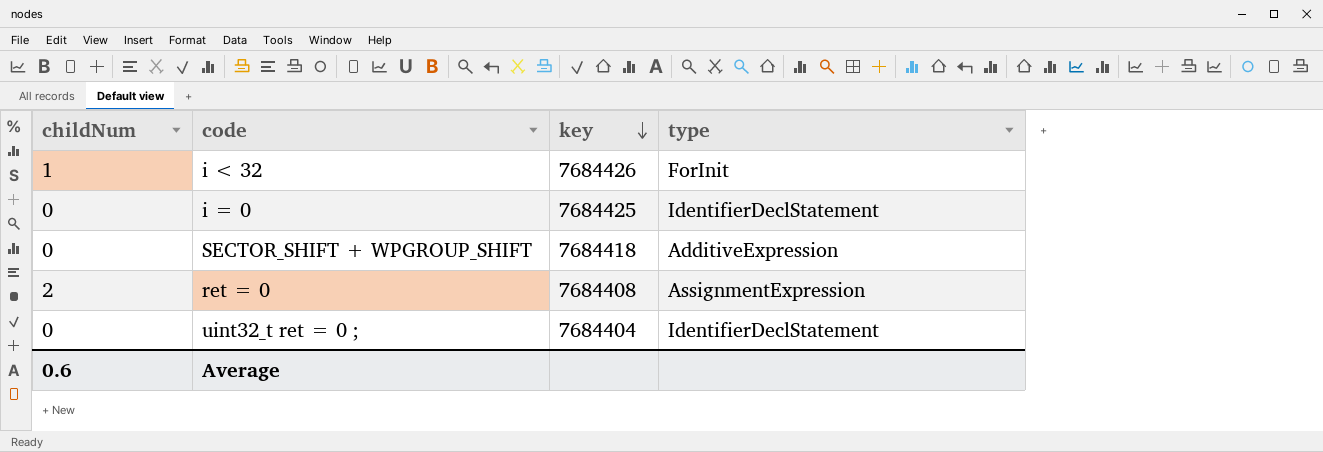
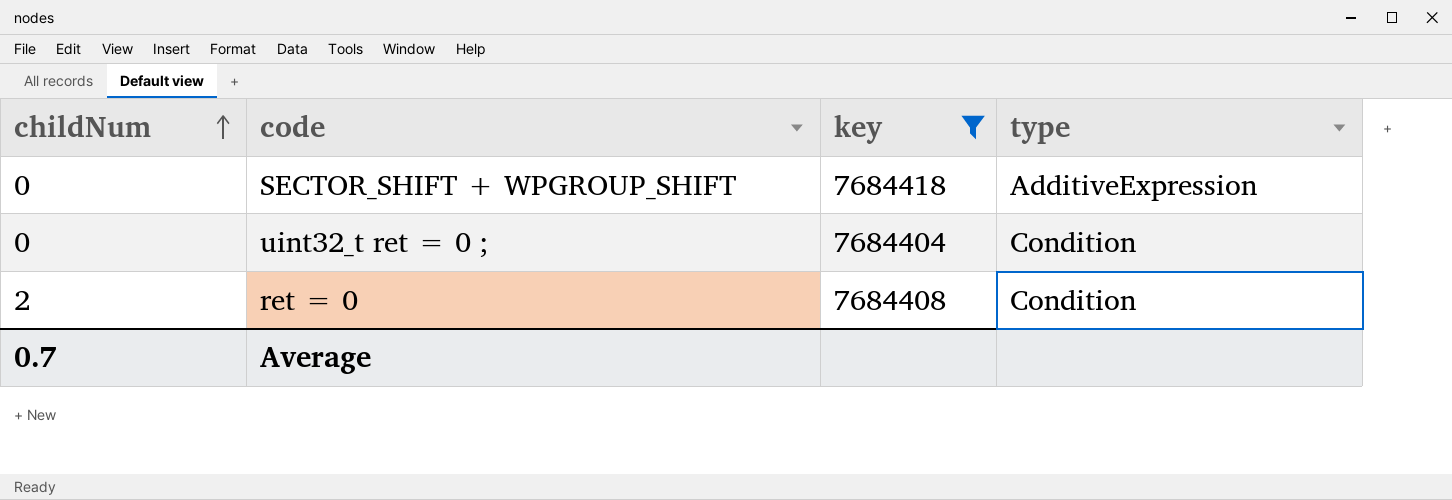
filter: none -> key <= 7684418
row order: key descending -> childNum ascending
uint32_t ret = 0 ; | type: IdentifierDeclStatement -> Condition
ret = 0 | type: AssignmentExpression -> Condition
Average | childNum: 0.6 -> 0.7

